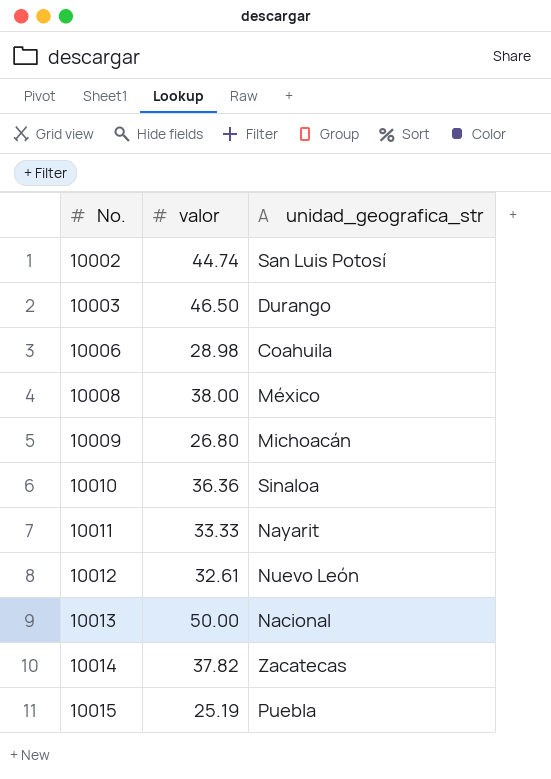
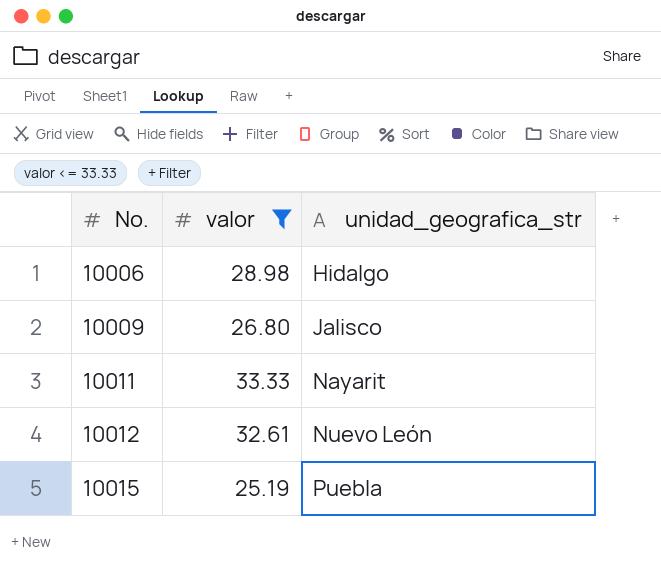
filter: none -> valor <= 33.33
10006 | unidad_geografica_str: Coahuila -> Hidalgo
10009 | unidad_geografica_str: Michoacán -> Jalisco

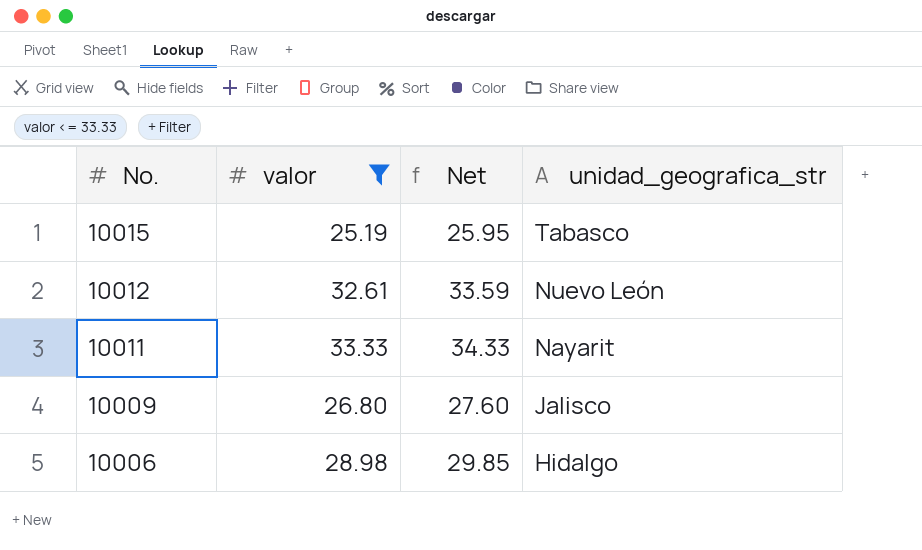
row order: No. ascending -> No. descending
column Net | formula: none -> [valor] * 1.03
10015 | unidad_geografica_str: Puebla -> Tabasco

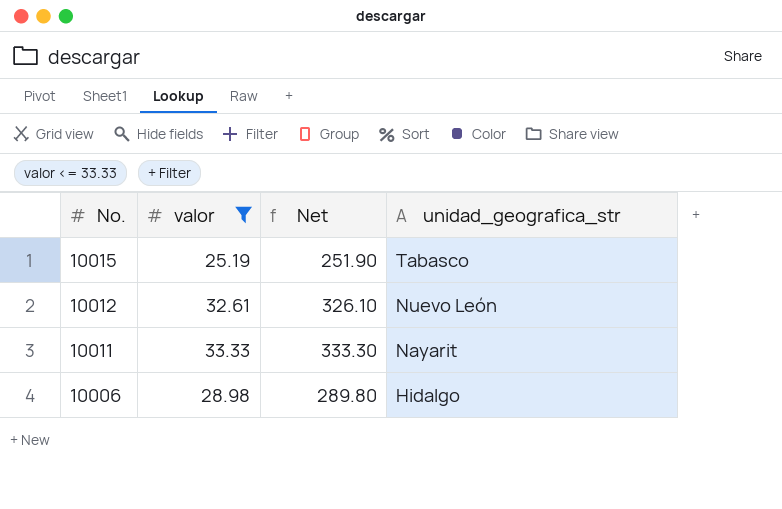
column Net | formula: [valor] * 1.03 -> [valor] * 10
row 10009: 26.80 | 27.60 | Jalisco -> none

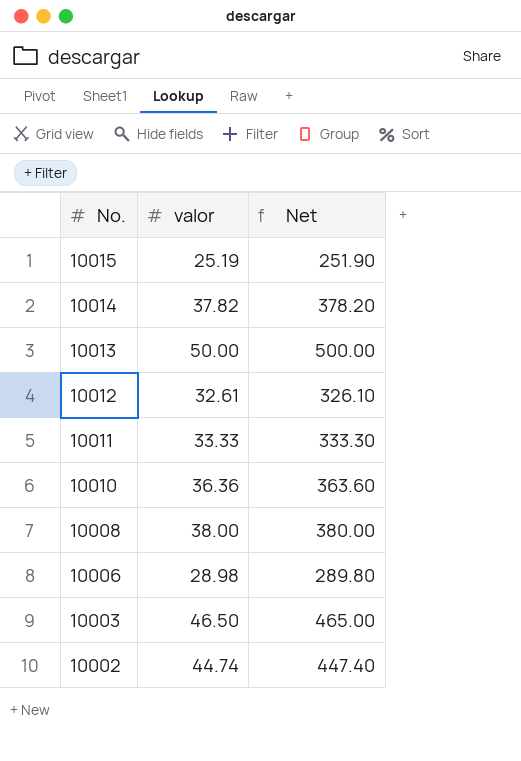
filter: valor <= 33.33 -> none
column unidad_geografica_str | position: 4 -> none

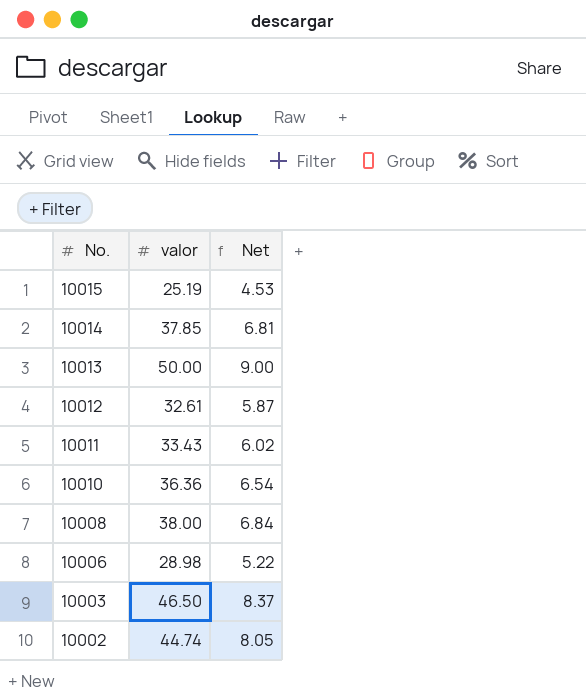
column Net | formula: [valor] * 10 -> [valor] * 0.18
10014 | valor: 37.82 -> 37.85
10011 | valor: 33.33 -> 33.43

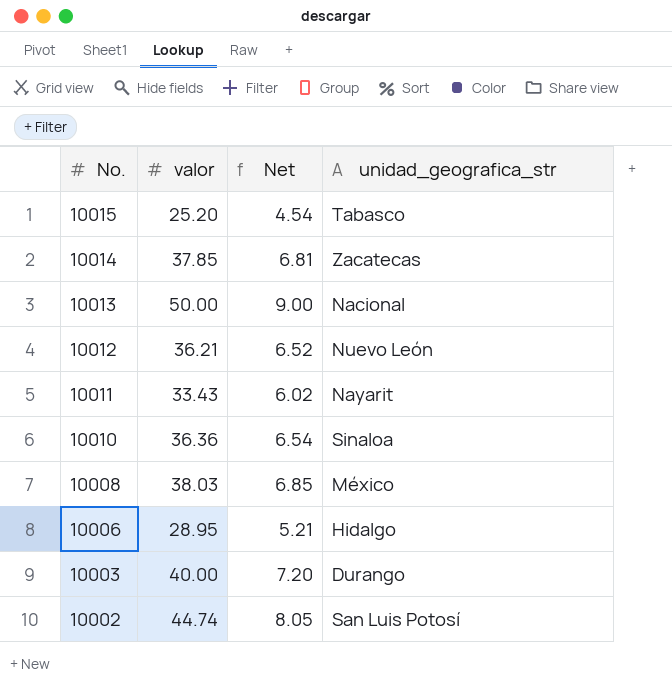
column unidad_geografica_str | position: none -> 4
10015 | valor: 25.19 -> 25.20
10015 | Net: 4.53 -> 4.54
10012 | valor: 32.61 -> 36.21
10012 | Net: 5.87 -> 6.52
10008 | valor: 38.00 -> 38.03
10008 | Net: 6.84 -> 6.85
10006 | valor: 28.98 -> 28.95
10006 | Net: 5.22 -> 5.21
10003 | valor: 46.50 -> 40.00
10003 | Net: 8.37 -> 7.20

